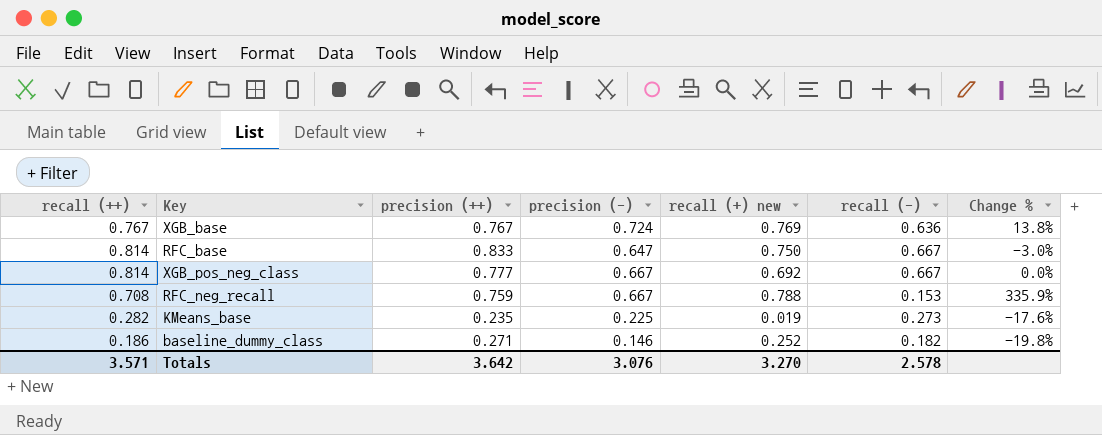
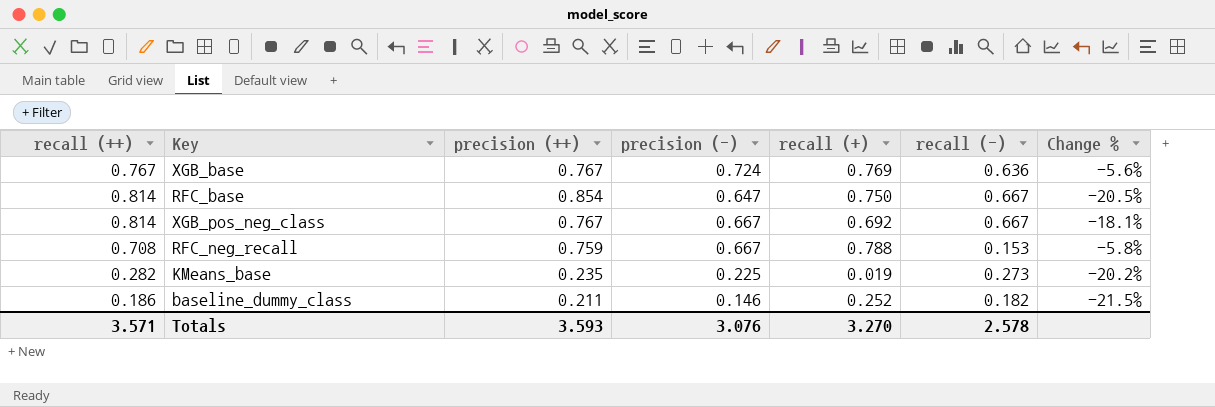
column name: recall (+) new -> recall (+)
column Change % | formula: ([precision (-)] - [recall (-)]) / [recall (-)] -> ([precision (-)] - [recall (++)]) / [recall (++)]
RFC_base | precision (++): 0.833 -> 0.854
XGB_pos_neg_class | precision (++): 0.777 -> 0.767
baseline_dummy_class | precision (++): 0.271 -> 0.211
Totals | precision (++): 3.642 -> 3.593

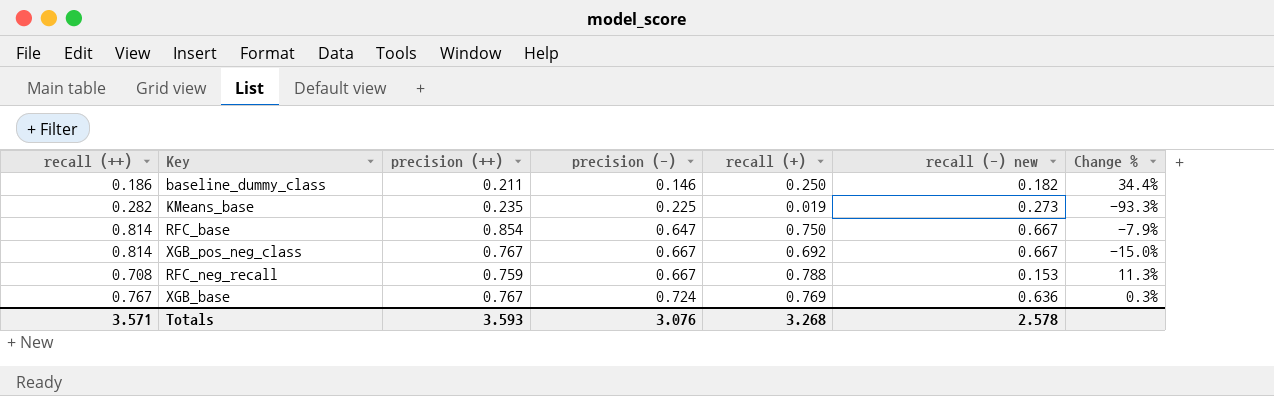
row order: none -> precision (-) ascending
column name: recall (-) -> recall (-) new
column Change % | formula: ([precision (-)] - [recall (++)]) / [recall (++)] -> ([recall (+)] - [recall (++)]) / [recall (++)]
baseline_dummy_class | recall (+): 0.252 -> 0.250
Totals | recall (+): 3.270 -> 3.268

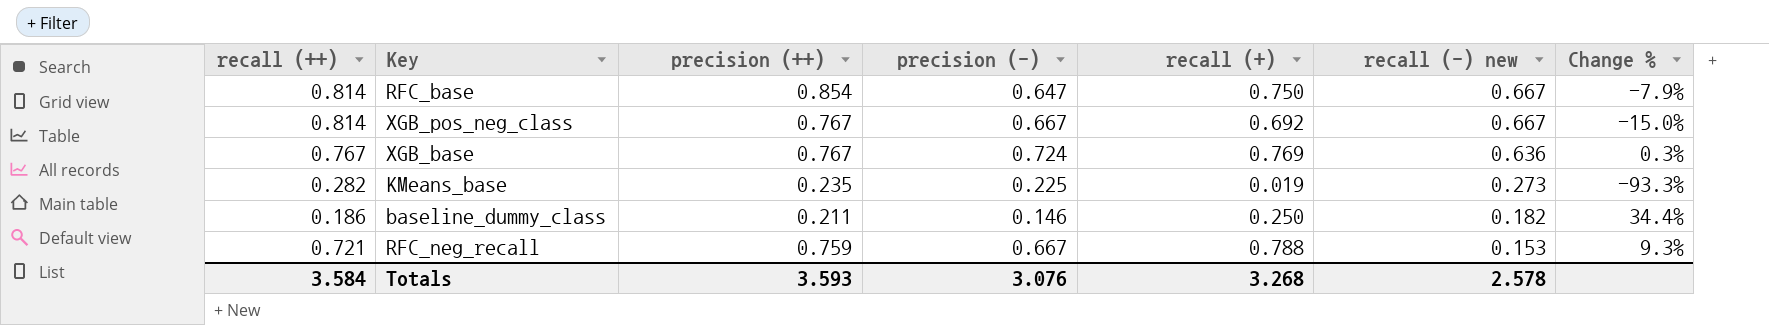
row order: precision (-) ascending -> recall (-) new descending
RFC_neg_recall | recall (++): 0.708 -> 0.721
RFC_neg_recall | Change %: 11.3% -> 9.3%
Totals | recall (++): 3.571 -> 3.584

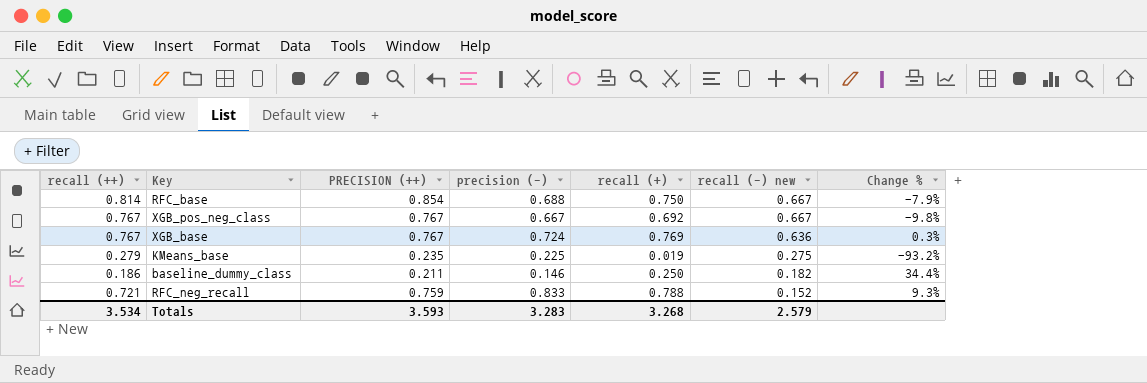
column name: precision (++) -> PRECISION (++)
RFC_base | precision (-): 0.647 -> 0.688
XGB_pos_neg_class | recall (++): 0.814 -> 0.767
XGB_pos_neg_class | Change %: -15.0% -> -9.8%
KMeans_base | recall (++): 0.282 -> 0.279
KMeans_base | recall (-) new: 0.273 -> 0.275
KMeans_base | Change %: -93.3% -> -93.2%
RFC_neg_recall | precision (-): 0.667 -> 0.833
RFC_neg_recall | recall (-) new: 0.153 -> 0.152
Totals | recall (++): 3.584 -> 3.534
Totals | precision (-): 3.076 -> 3.283
Totals | recall (-) new: 2.578 -> 2.579

